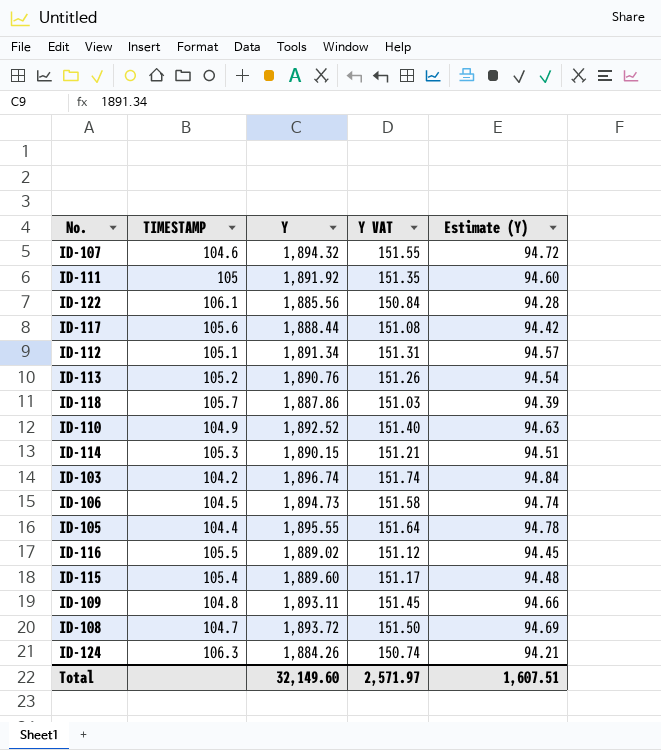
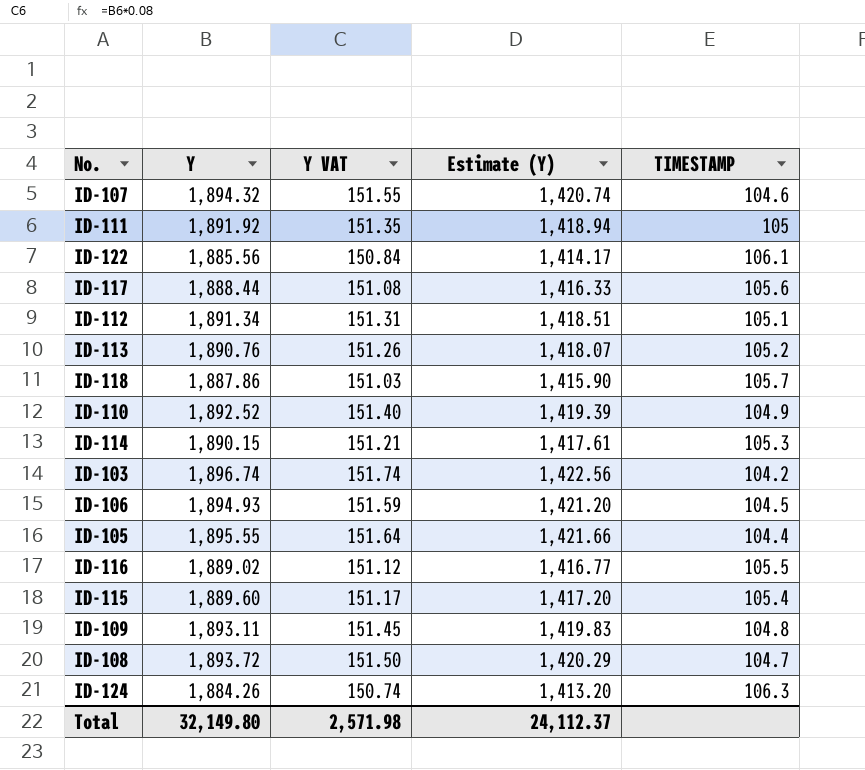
column Estimate (Y) | formula: [Y] * 0.05 -> [Y] * 0.75
column TIMESTAMP | position: 2 -> 5
ID-106 | Y: 1,894.73 -> 1,894.93
ID-106 | Y VAT: 151.58 -> 151.59
Total | Y: 32,149.60 -> 32,149.80
Total | Y VAT: 2,571.97 -> 2,571.98
Total | Estimate (Y): 1,607.51 -> 24,112.37

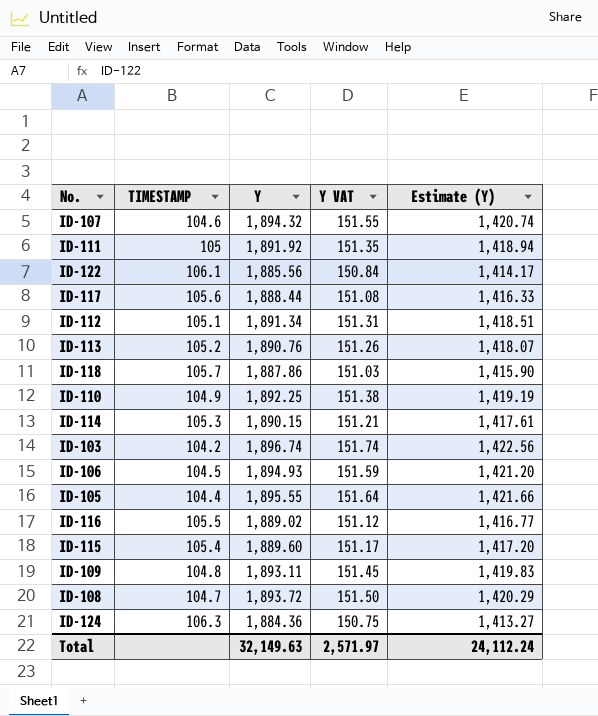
column TIMESTAMP | position: 5 -> 2
ID-110 | Y: 1,892.52 -> 1,892.25
ID-110 | Y VAT: 151.40 -> 151.38
ID-110 | Estimate (Y): 1,419.39 -> 1,419.19
ID-124 | Y: 1,884.26 -> 1,884.36
ID-124 | Y VAT: 150.74 -> 150.75
ID-124 | Estimate (Y): 1,413.20 -> 1,413.27
Total | Y: 32,149.80 -> 32,149.63
Total | Y VAT: 2,571.98 -> 2,571.97
Total | Estimate (Y): 24,112.37 -> 24,112.24

